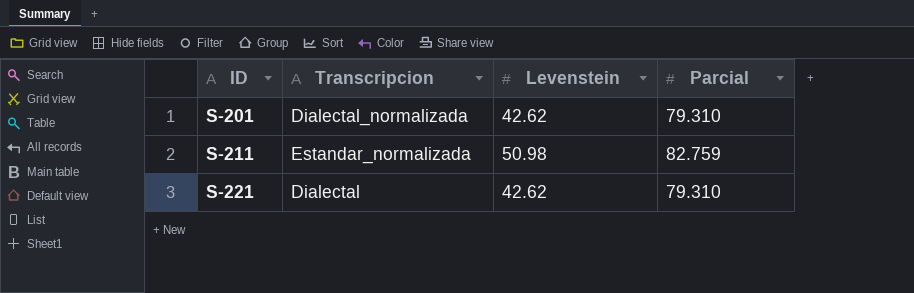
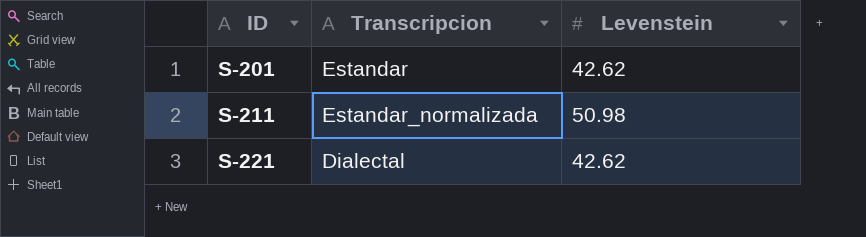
column Parcial | position: 4 -> none
S-201 | Transcripcion: Dialectal_normalizada -> Estandar

